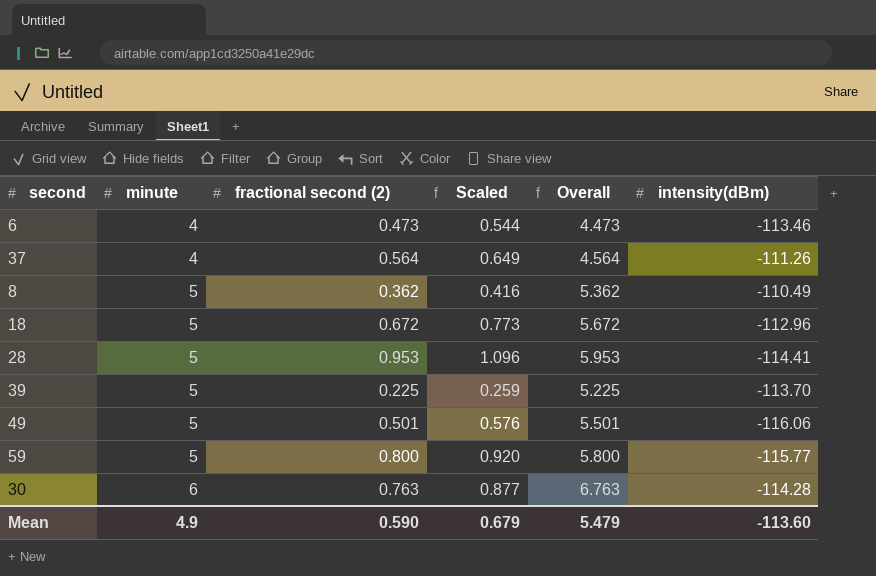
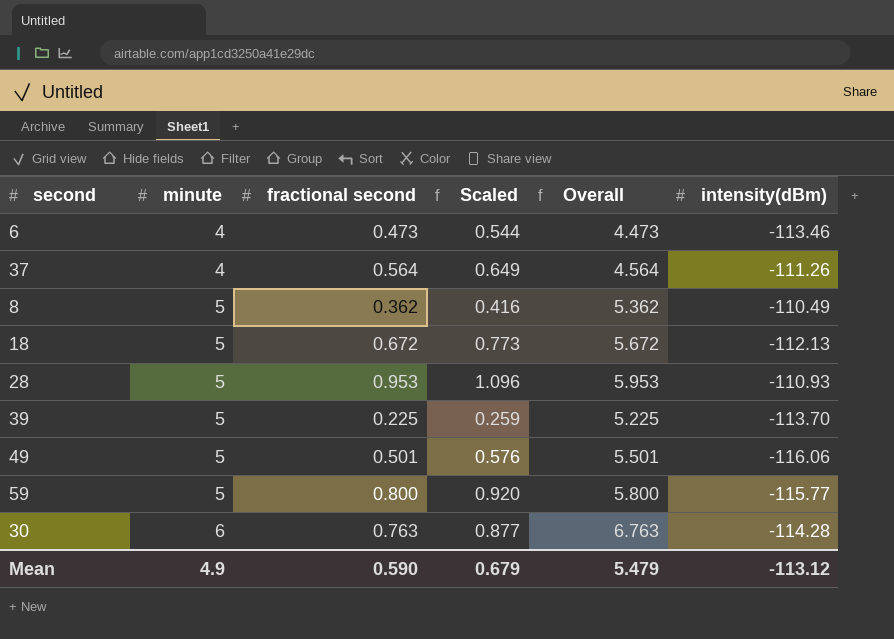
column name: fractional second (2) -> fractional second
18 | intensity(dBm): -112.96 -> -112.13
28 | intensity(dBm): -114.41 -> -110.93
Mean | intensity(dBm): -113.60 -> -113.12

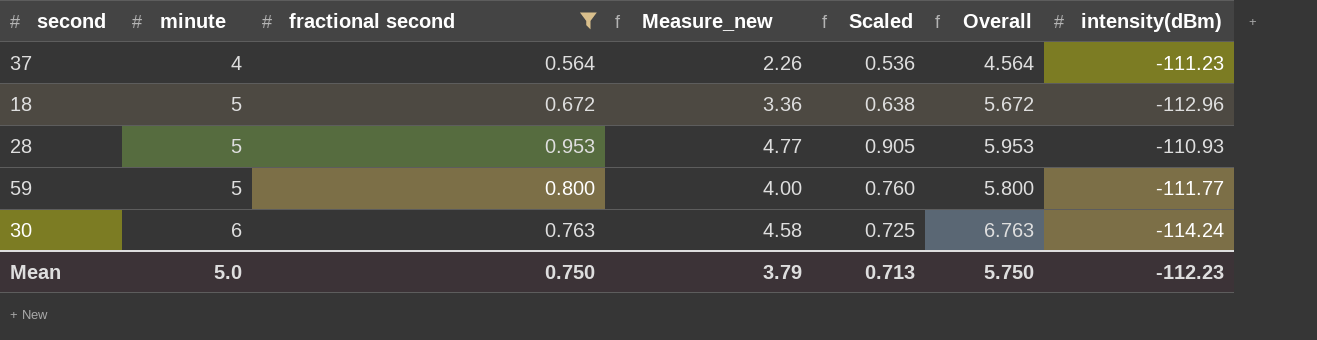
filter: none -> fractional second >= 0.564
column Measure_new | formula: none -> [minute] * [fractional second]
column Scaled | formula: [fractional second] * 1.15 -> [fractional second] * 0.95
37 | intensity(dBm): -111.26 -> -111.23
18 | intensity(dBm): -112.13 -> -112.96
59 | intensity(dBm): -115.77 -> -111.77
30 | intensity(dBm): -114.28 -> -114.24
Mean | minute: 4.9 -> 5.0
Mean | fractional second: 0.590 -> 0.750
Mean | Scaled: 0.679 -> 0.713
Mean | Overall: 5.479 -> 5.750
Mean | intensity(dBm): -113.12 -> -112.23

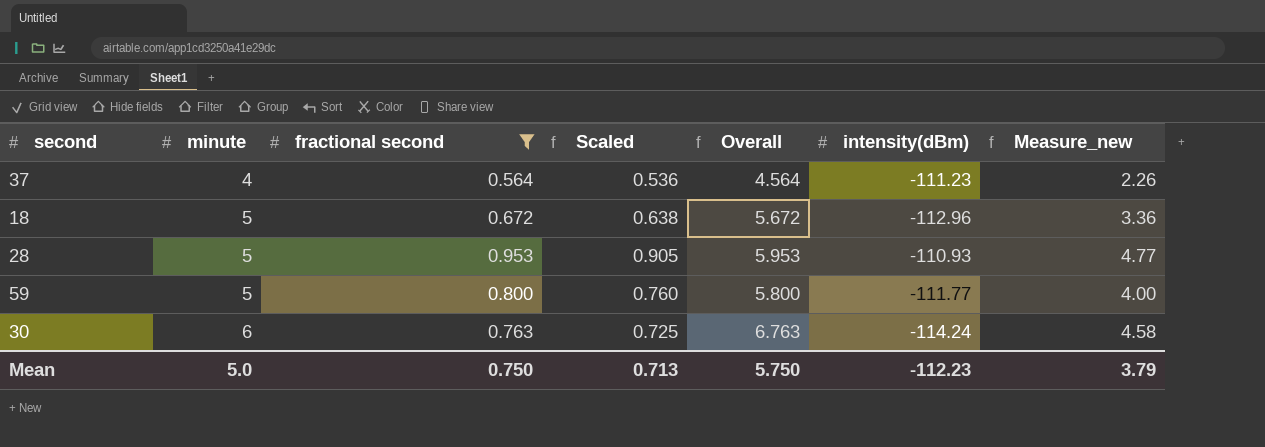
column Measure_new | position: 4 -> 7

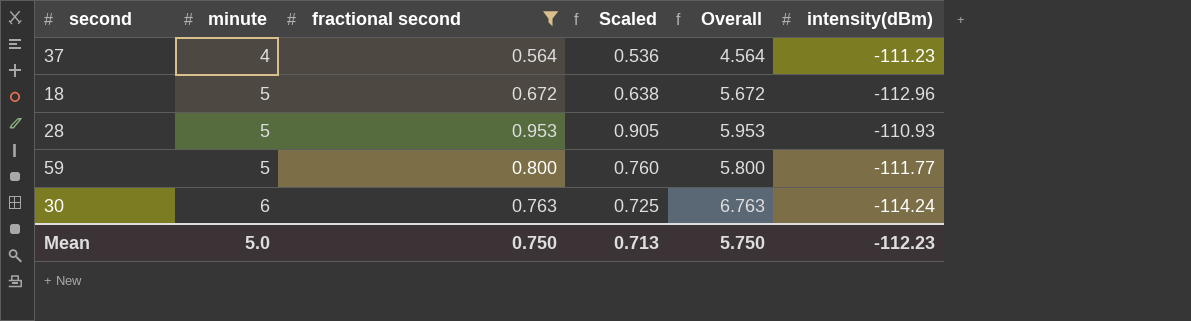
column Measure_new | formula: [minute] * [fractional second] -> none

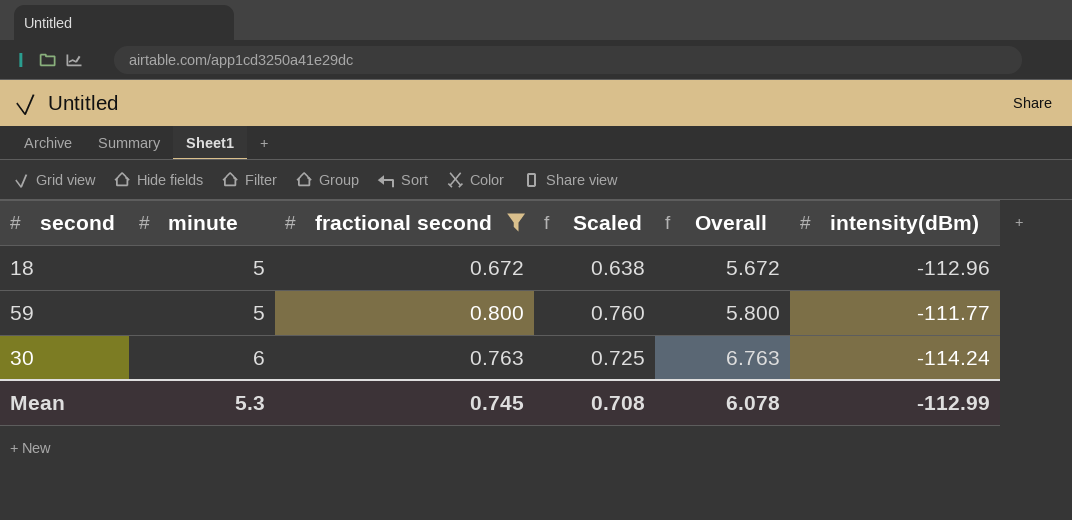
row 37: 4 | 0.564 | 0.536 | 4.564 | -111.23 -> none
row 28: 5 | 0.953 | 0.905 | 5.953 | -110.93 -> none
Mean | minute: 5.0 -> 5.3
Mean | fractional second: 0.750 -> 0.745
Mean | Scaled: 0.713 -> 0.708
Mean | Overall: 5.750 -> 6.078
Mean | intensity(dBm): -112.23 -> -112.99

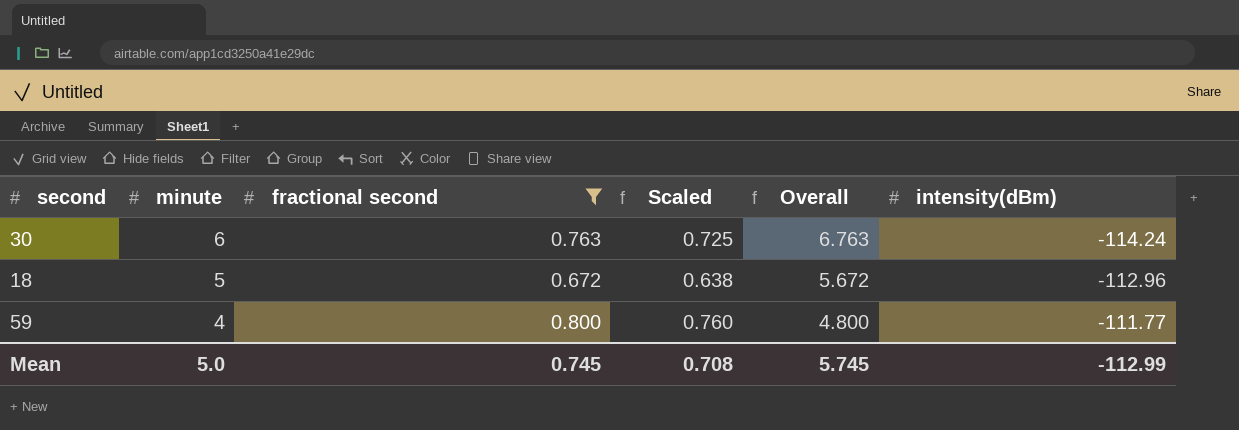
row order: minute ascending -> minute descending
59 | minute: 5 -> 4
59 | Overall: 5.800 -> 4.800
Mean | minute: 5.3 -> 5.0
Mean | Overall: 6.078 -> 5.745

